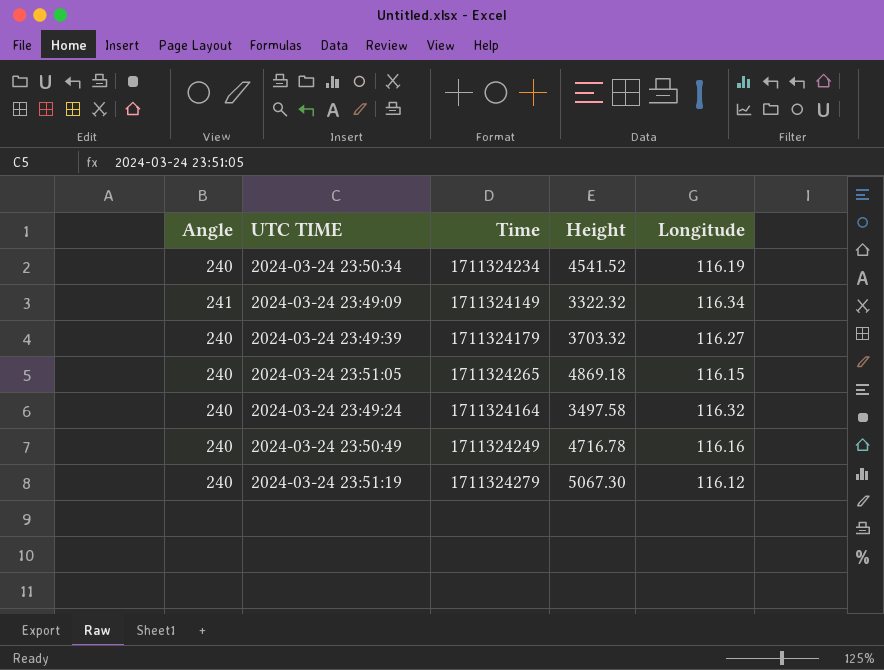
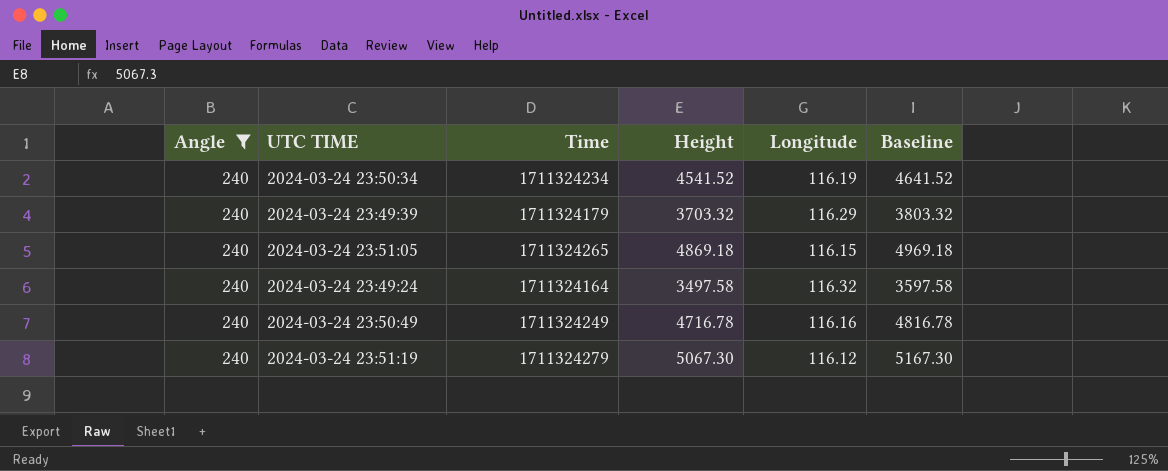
filter: none -> Angle = 240
column Baseline | formula: none -> [Height] + 100
2024-03-24 23:49:39 | Longitude: 116.27 -> 116.29

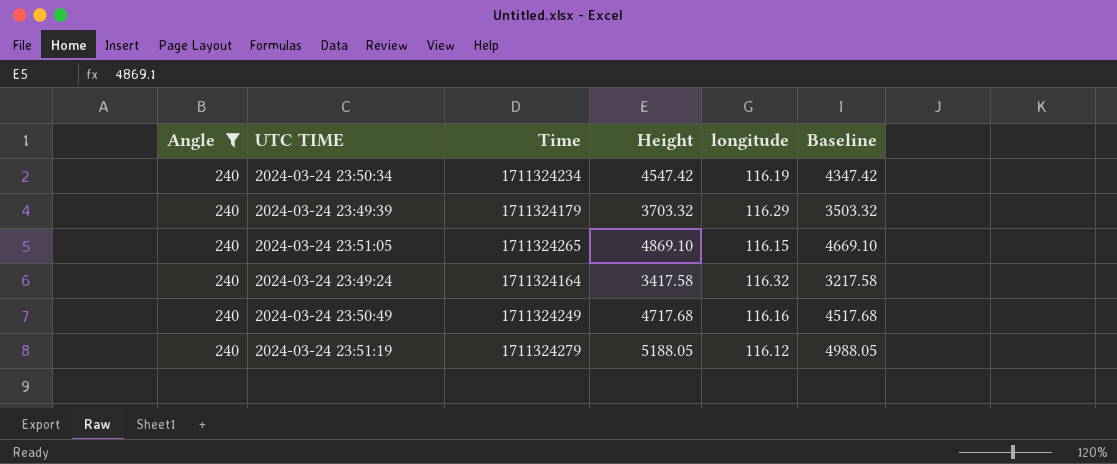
column name: Longitude -> longitude
column Baseline | formula: [Height] + 100 -> [Height] - 200
2024-03-24 23:50:34 | Height: 4541.52 -> 4547.42
2024-03-24 23:51:05 | Height: 4869.18 -> 4869.10
2024-03-24 23:49:24 | Height: 3497.58 -> 3417.58
2024-03-24 23:50:49 | Height: 4716.78 -> 4717.68
2024-03-24 23:51:19 | Height: 5067.30 -> 5188.05

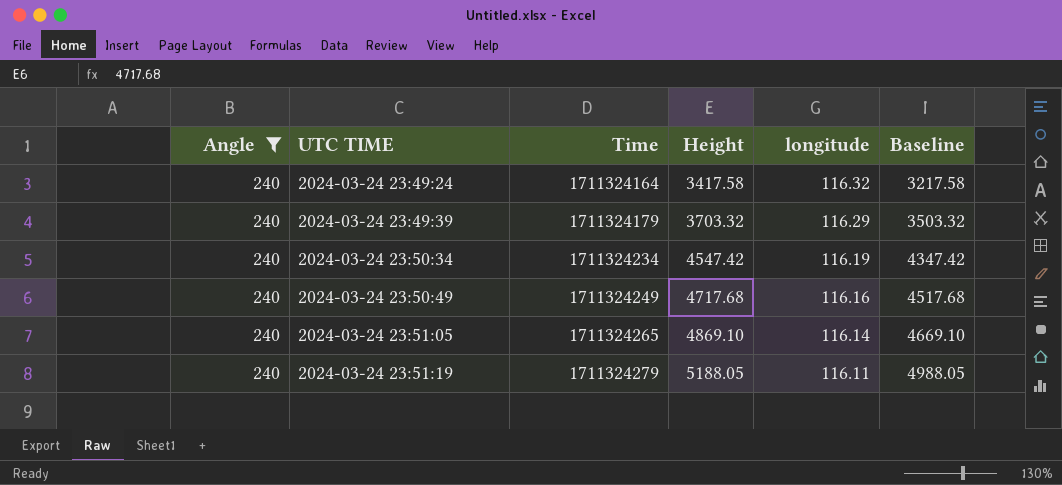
row order: none -> UTC TIME ascending
2024-03-24 23:51:05 | longitude: 116.15 -> 116.14
2024-03-24 23:51:19 | longitude: 116.12 -> 116.11

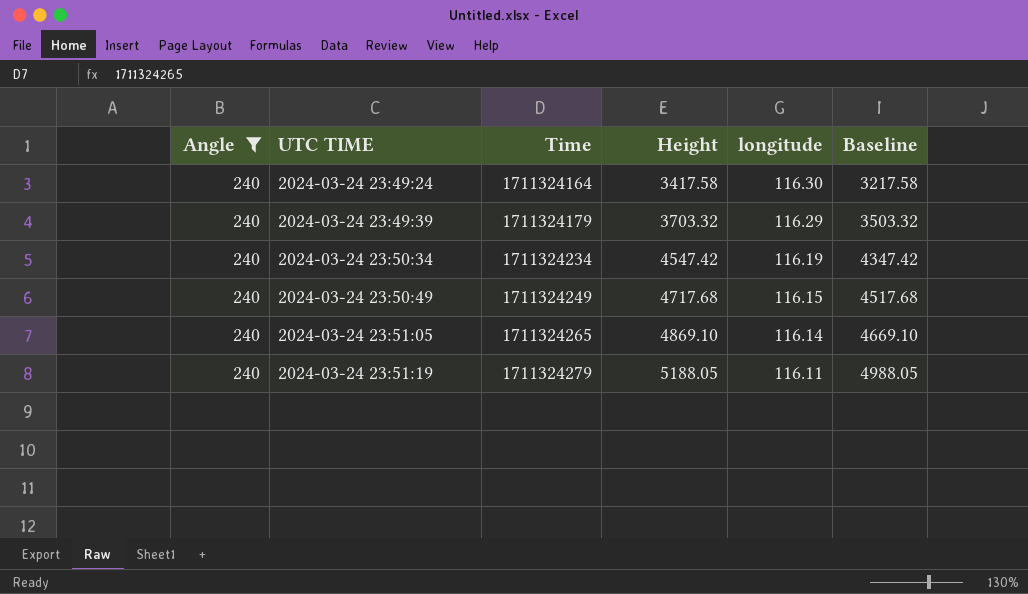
2024-03-24 23:49:24 | longitude: 116.32 -> 116.30
2024-03-24 23:50:49 | longitude: 116.16 -> 116.15

